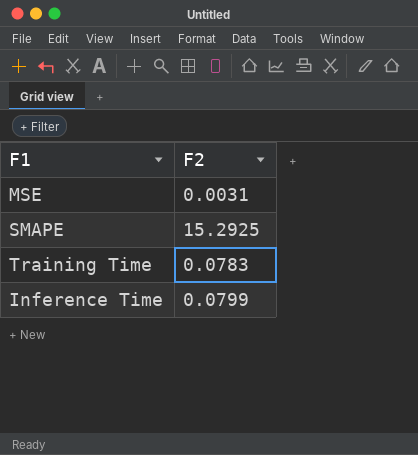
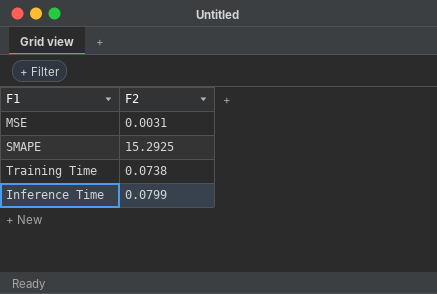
Training Time | F2: 0.0783 -> 0.0738

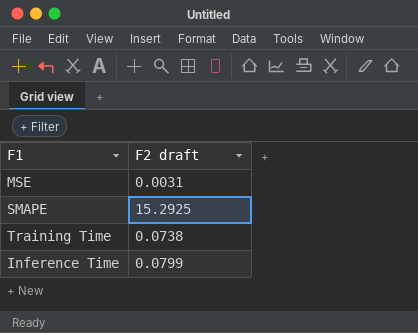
column name: F2 -> F2 draft

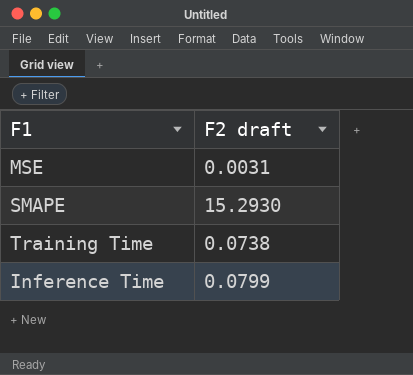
SMAPE | F2 draft: 15.2925 -> 15.2930

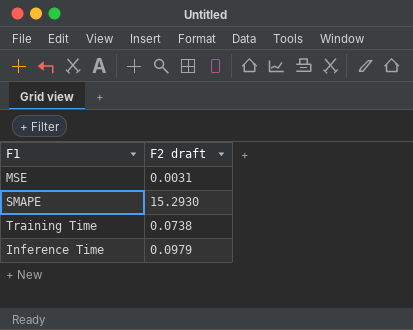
Inference Time | F2 draft: 0.0799 -> 0.0979

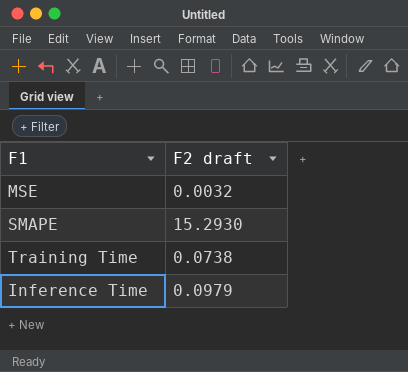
MSE | F2 draft: 0.0031 -> 0.0032

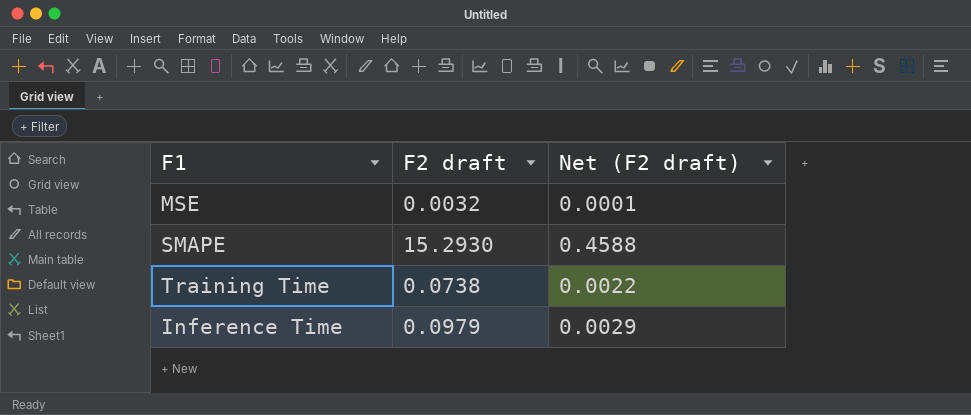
column Net (F2 draft) | formula: none -> [F2 draft] * 0.03

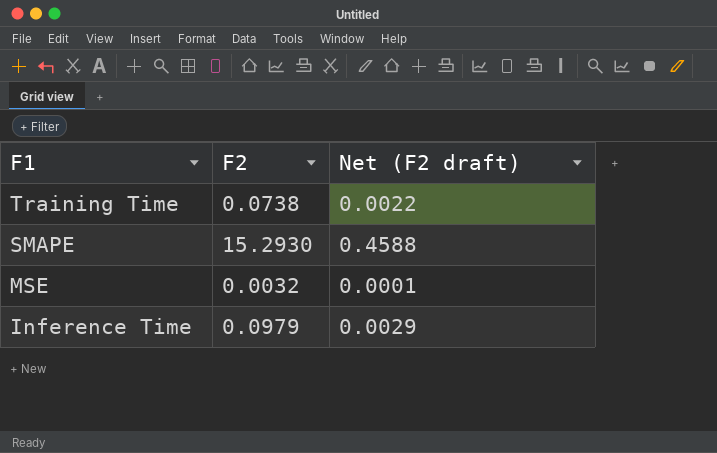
row order: none -> F1 descending
column name: F2 draft -> F2

